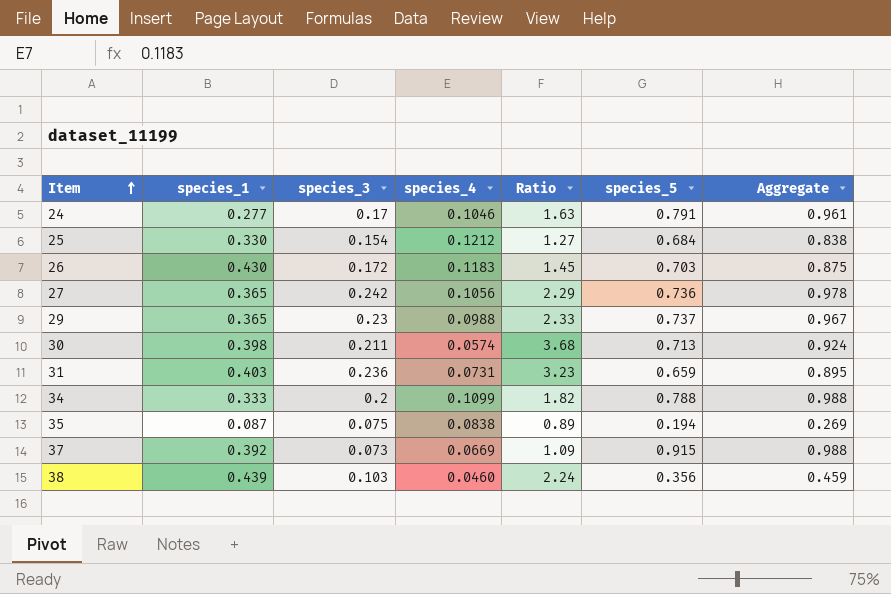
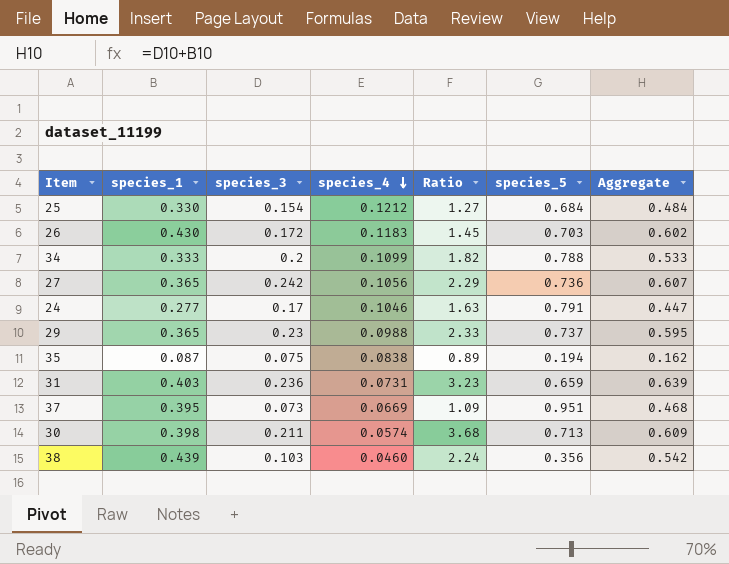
row order: Item ascending -> species_4 descending
column Aggregate | formula: [species_3] + [species_5] -> [species_1] + [species_3]
37 | species_1: 0.392 -> 0.395
37 | species_5: 0.915 -> 0.951

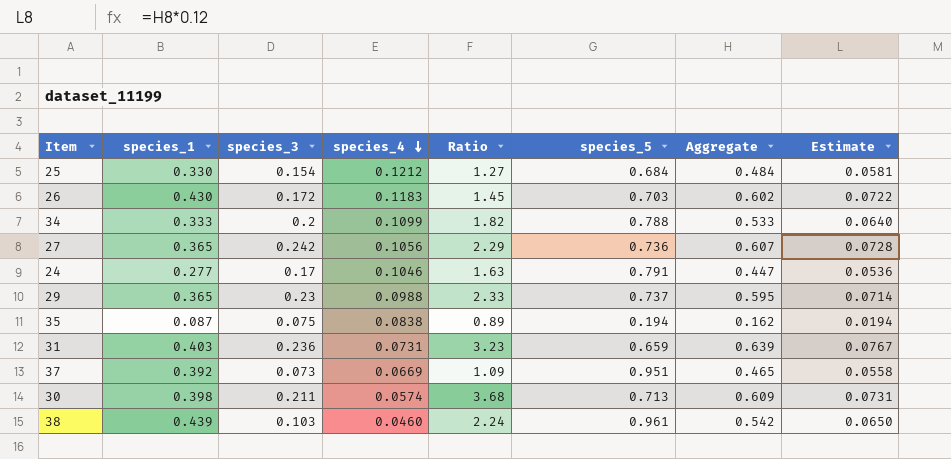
column Estimate | formula: none -> [Aggregate] * 0.12
37 | species_1: 0.395 -> 0.392
37 | Aggregate: 0.468 -> 0.465
38 | species_5: 0.356 -> 0.961

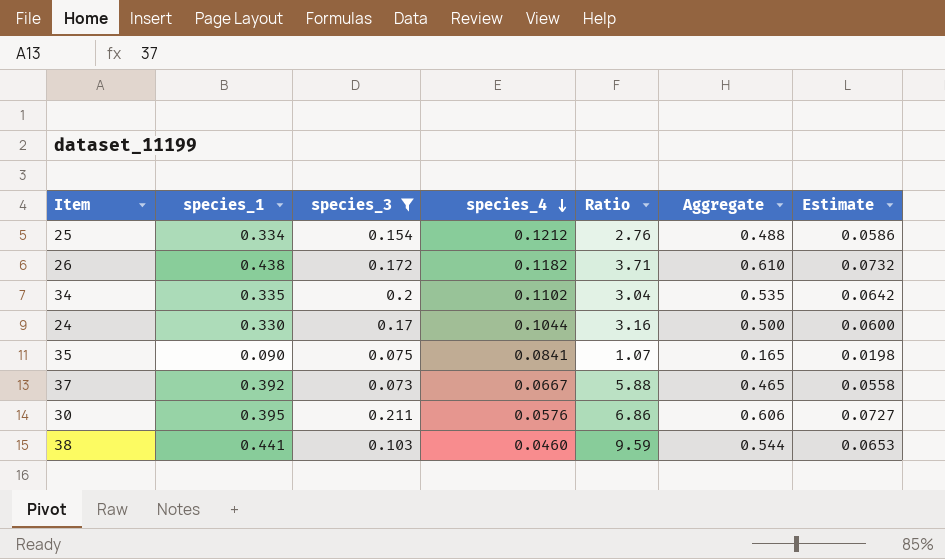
filter: none -> species_3 <= 0.211
column species_5 | position: 6 -> none
column Ratio | formula: [species_3] / [species_4] -> [species_1] / [species_4]
25 | species_1: 0.330 -> 0.334
25 | Aggregate: 0.484 -> 0.488
25 | Estimate: 0.0581 -> 0.0586
26 | species_1: 0.430 -> 0.438
26 | species_4: 0.1183 -> 0.1182
26 | Aggregate: 0.602 -> 0.610
26 | Estimate: 0.0722 -> 0.0732
34 | species_1: 0.333 -> 0.335
34 | species_4: 0.1099 -> 0.1102
34 | Aggregate: 0.533 -> 0.535
34 | Estimate: 0.0640 -> 0.0642
24 | species_1: 0.277 -> 0.330
24 | species_4: 0.1046 -> 0.1044
24 | Aggregate: 0.447 -> 0.500
24 | Estimate: 0.0536 -> 0.0600
35 | species_1: 0.087 -> 0.090
35 | species_4: 0.0838 -> 0.0841
35 | Aggregate: 0.162 -> 0.165
35 | Estimate: 0.0194 -> 0.0198
37 | species_4: 0.0669 -> 0.0667
30 | species_1: 0.398 -> 0.395
30 | species_4: 0.0574 -> 0.0576
30 | Aggregate: 0.609 -> 0.606
30 | Estimate: 0.0731 -> 0.0727
38 | species_1: 0.439 -> 0.441
38 | Aggregate: 0.542 -> 0.544
38 | Estimate: 0.0650 -> 0.0653

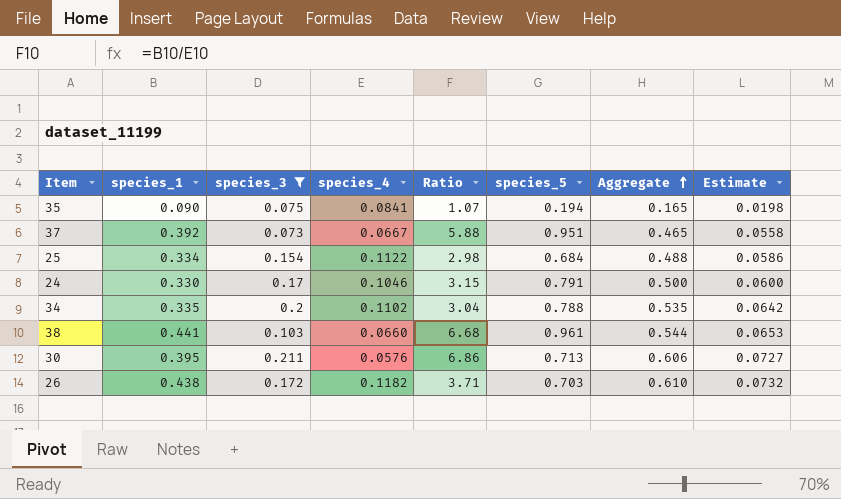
row order: species_4 descending -> Aggregate ascending
column species_5 | position: none -> 6
25 | species_4: 0.1212 -> 0.1122
25 | Ratio: 2.76 -> 2.98
24 | species_4: 0.1044 -> 0.1046
24 | Ratio: 3.16 -> 3.15
38 | species_4: 0.0460 -> 0.0660
38 | Ratio: 9.59 -> 6.68

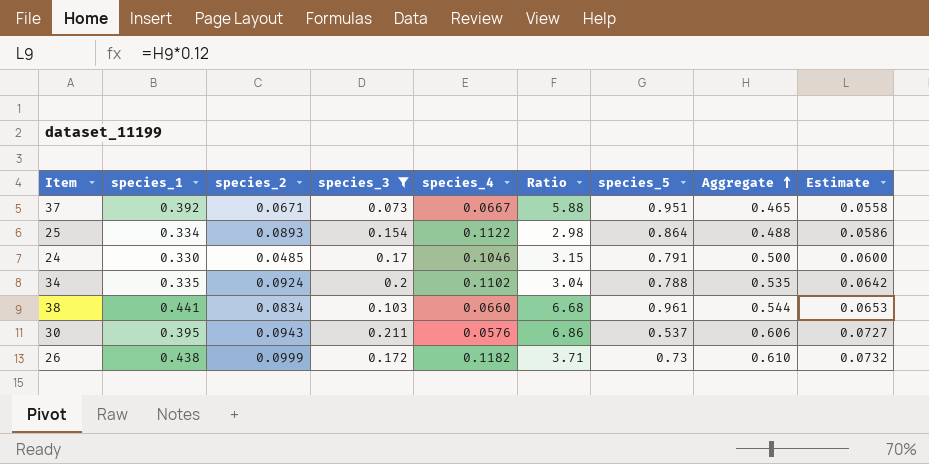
column species_2 | position: none -> 3
row 35: 0.090 | 0.075 | 0.0841 | 1.07 | 0.194 | 0.165 | 0.0198 -> none
25 | species_5: 0.684 -> 0.864
30 | species_5: 0.713 -> 0.537
26 | species_5: 0.703 -> 0.73

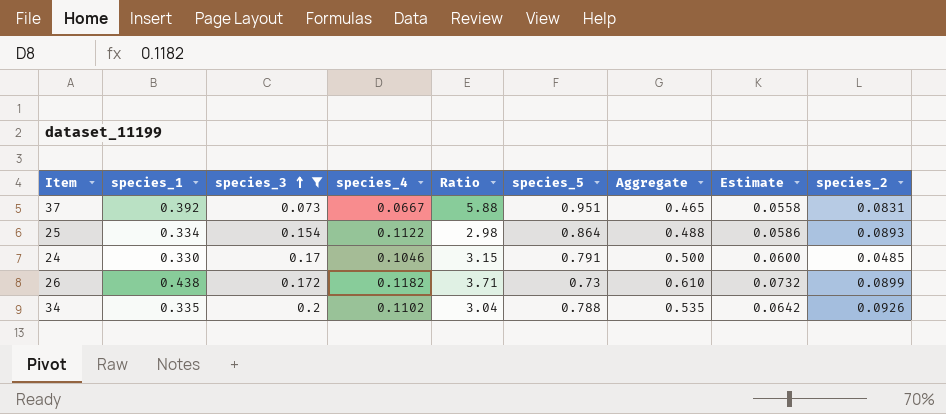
row order: Aggregate ascending -> species_3 ascending
column species_2 | position: 3 -> 9
row 38: 0.441 | 0.0834 | 0.103 | 0.0660 | 6.68 | 0.961 | 0.544 | 0.0653 -> none
row 30: 0.395 | 0.0943 | 0.211 | 0.0576 | 6.86 | 0.537 | 0.606 | 0.0727 -> none
37 | species_2: 0.0671 -> 0.0831
26 | species_2: 0.0999 -> 0.0899
34 | species_2: 0.0924 -> 0.0926

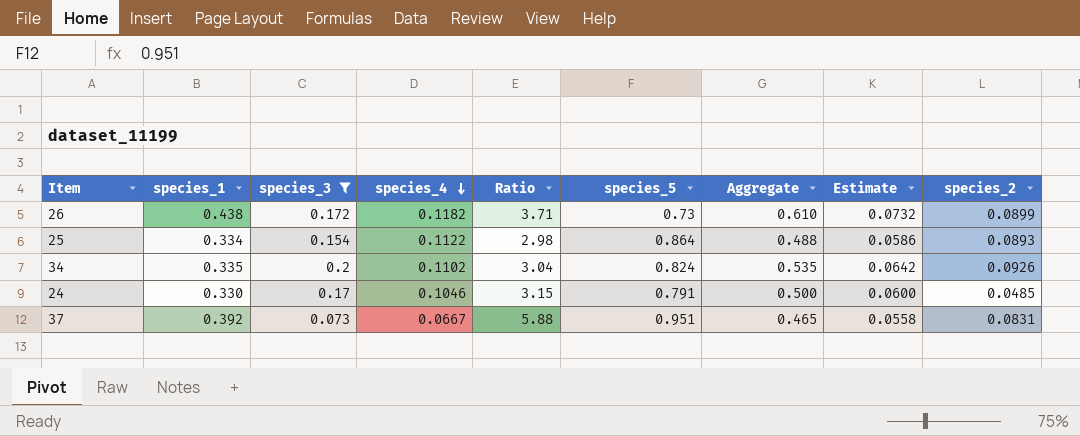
row order: species_3 ascending -> species_4 descending
34 | species_5: 0.788 -> 0.824

